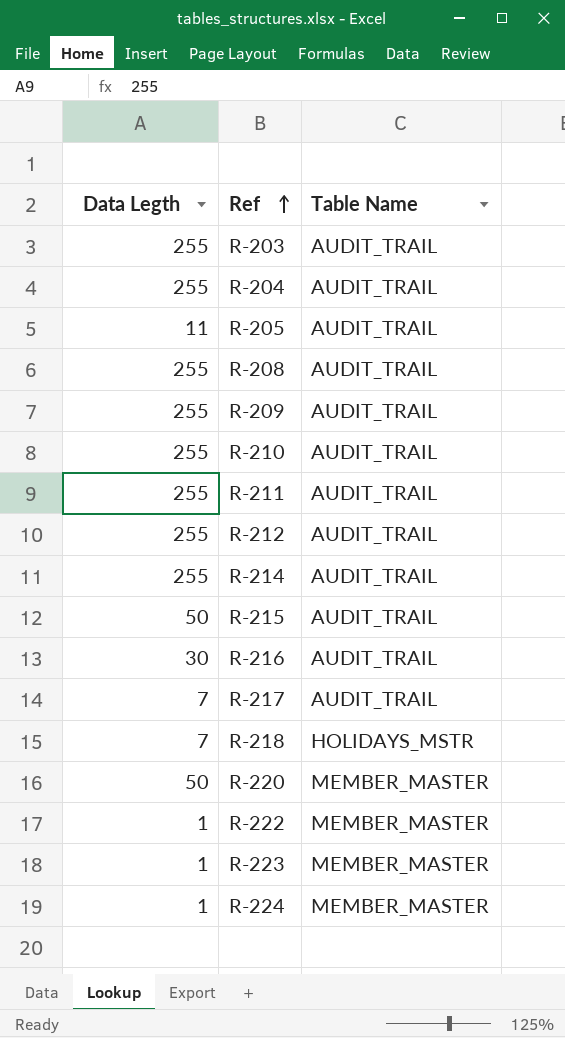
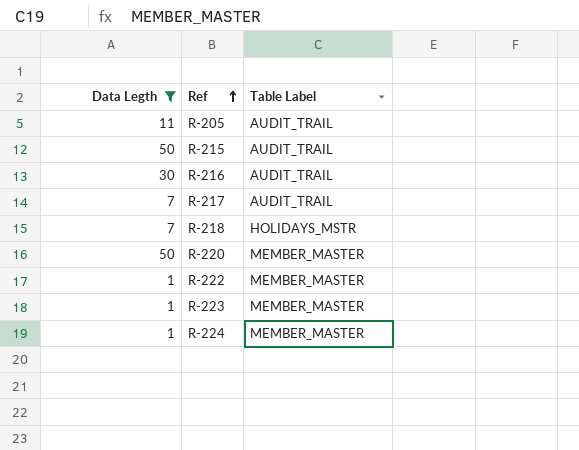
filter: none -> Data Legth != 255
column name: Table Name -> Table Label

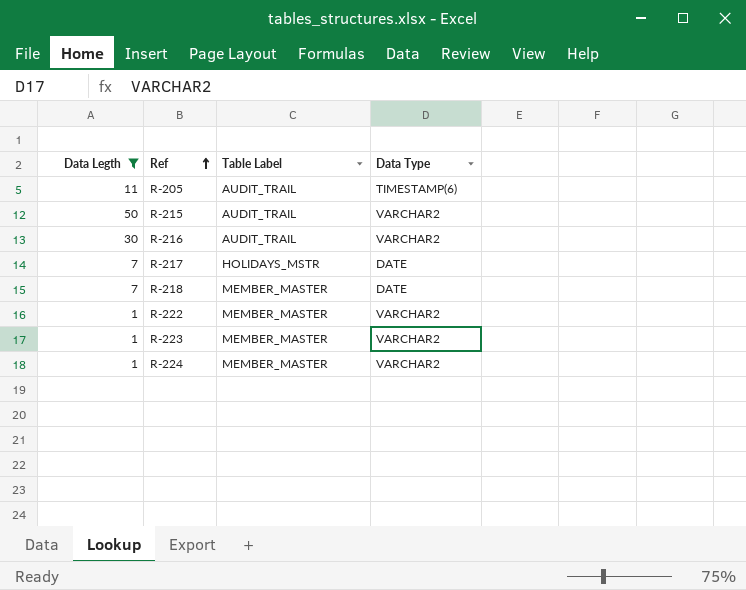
column Data Type | position: none -> 4
row R-220: 50 | MEMBER_MASTER -> none
R-217 | Table Label: AUDIT_TRAIL -> HOLIDAYS_MSTR
R-218 | Table Label: HOLIDAYS_MSTR -> MEMBER_MASTER

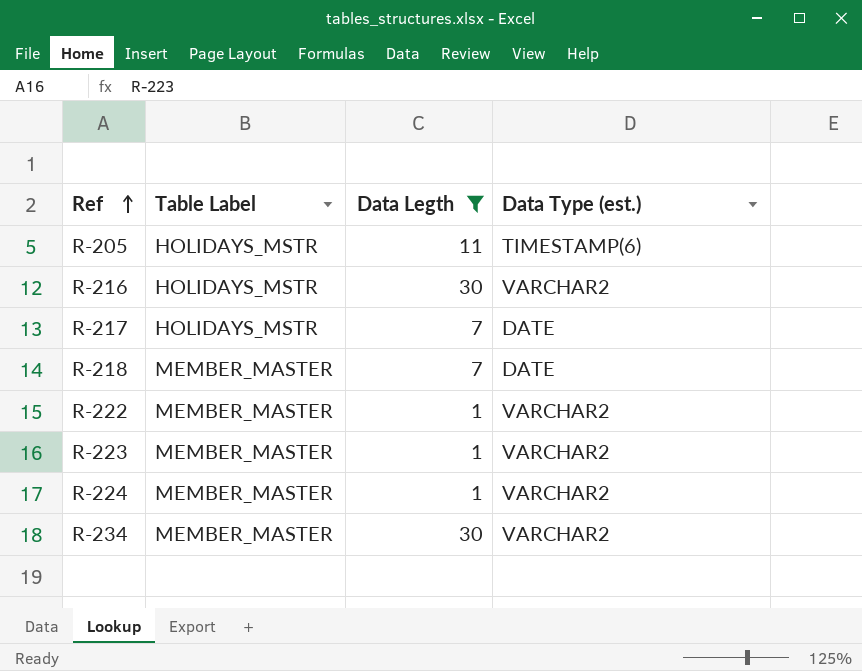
column Data Legth | position: 1 -> 3
column name: Data Type -> Data Type (est.)
row R-215: 50 | AUDIT_TRAIL | VARCHAR2 -> none
R-205 | Table Label: AUDIT_TRAIL -> HOLIDAYS_MSTR
R-216 | Table Label: AUDIT_TRAIL -> HOLIDAYS_MSTR
row R-234: none -> MEMBER_MASTER | 30 | VARCHAR2

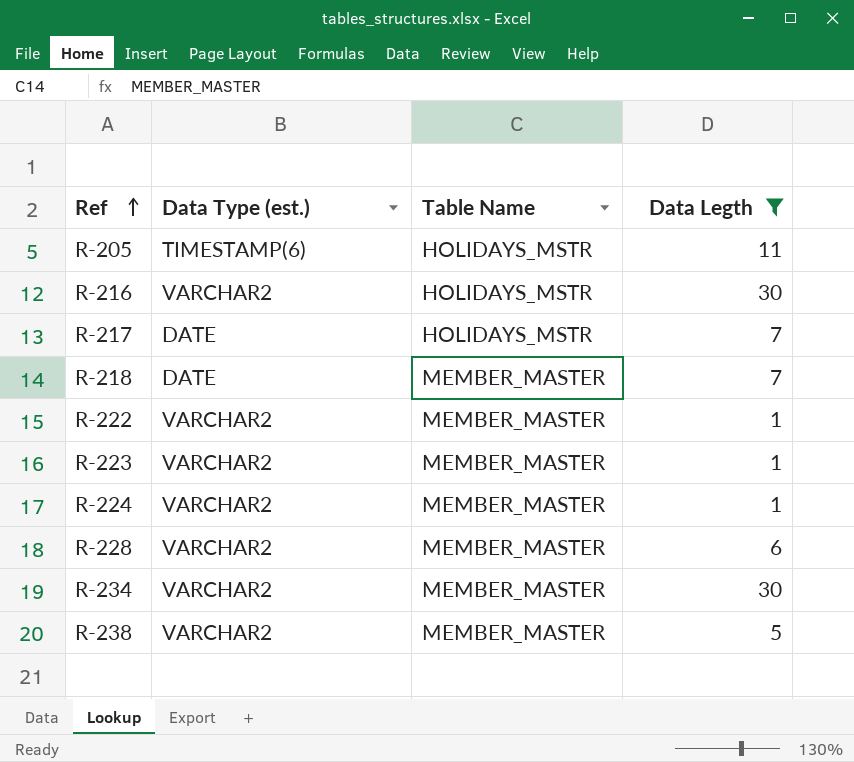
column Data Type (est.) | position: 4 -> 2
column name: Table Label -> Table Name
row R-228: none -> VARCHAR2 | MEMBER_MASTER | 6
row R-238: none -> VARCHAR2 | MEMBER_MASTER | 5

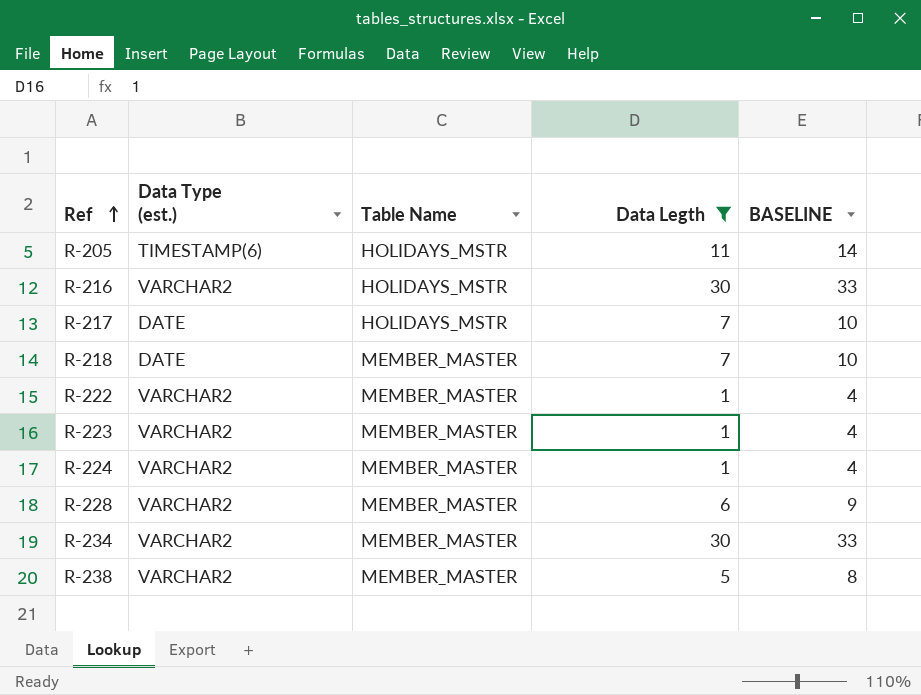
column BASELINE | formula: none -> [Data Legth] + 3

